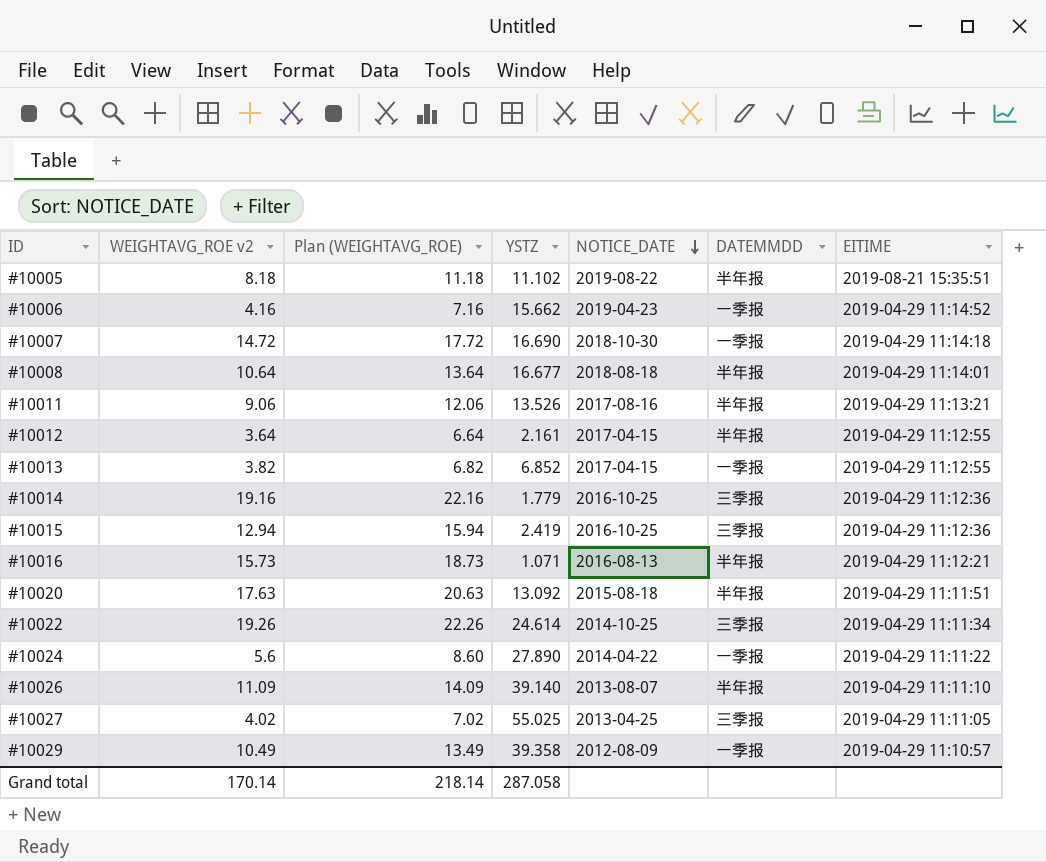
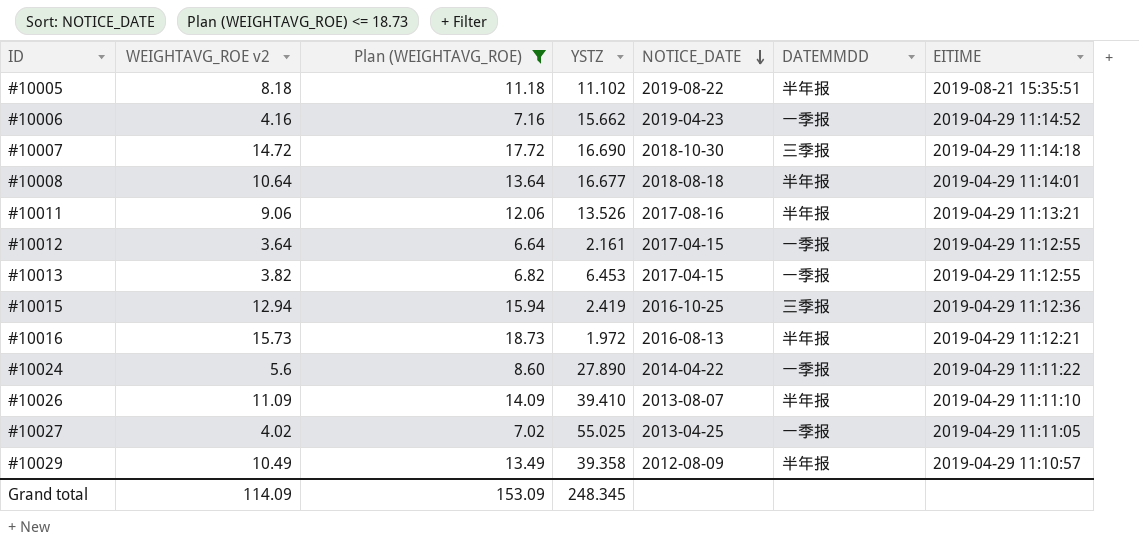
filter: none -> Plan (WEIGHTAVG_ROE) <= 18.73
#10007 | DATEMMDD: 一季报 -> 三季报
#10012 | DATEMMDD: 半年报 -> 一季报
#10013 | YSTZ: 6.852 -> 6.453
#10016 | YSTZ: 1.071 -> 1.972
#10026 | YSTZ: 39.140 -> 39.410
#10027 | DATEMMDD: 三季报 -> 一季报
#10029 | DATEMMDD: 一季报 -> 半年报
Grand total | WEIGHTAVG_ROE v2: 170.14 -> 114.09
Grand total | Plan (WEIGHTAVG_ROE): 218.14 -> 153.09
Grand total | YSTZ: 287.058 -> 248.345

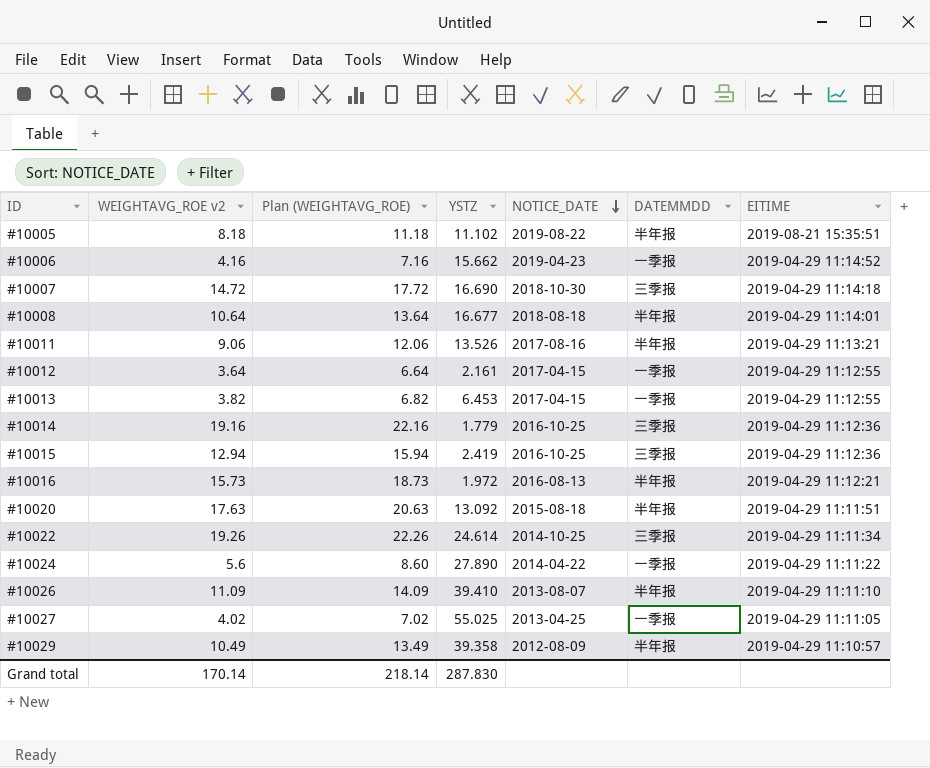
filter: Plan (WEIGHTAVG_ROE) <= 18.73 -> none
Grand total | WEIGHTAVG_ROE v2: 114.09 -> 170.14
Grand total | Plan (WEIGHTAVG_ROE): 153.09 -> 218.14
Grand total | YSTZ: 248.345 -> 287.830

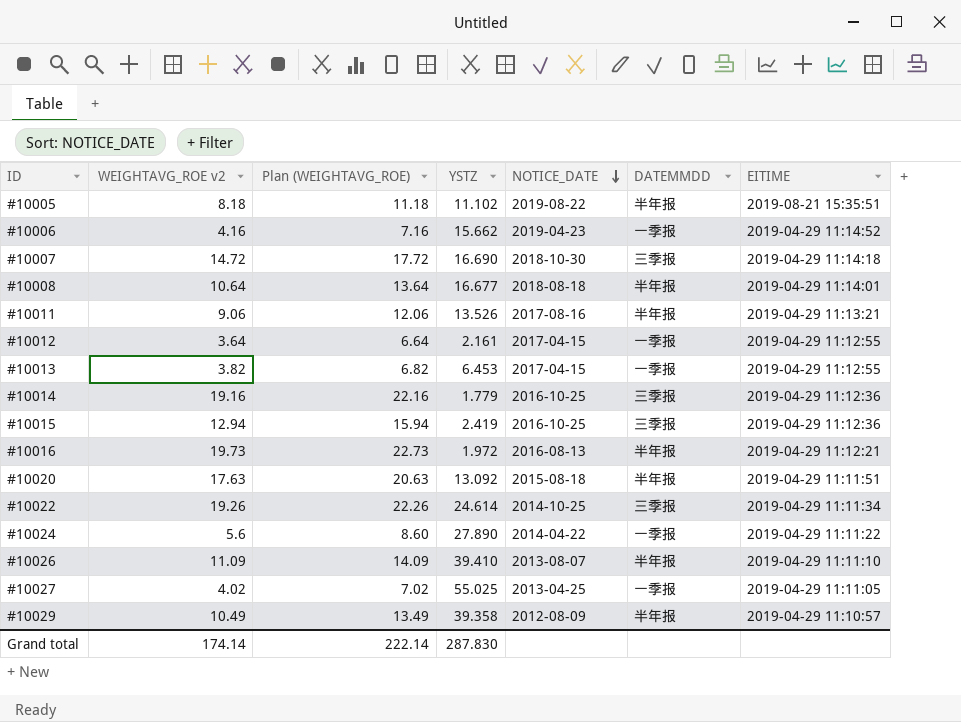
#10016 | WEIGHTAVG_ROE v2: 15.73 -> 19.73
#10016 | Plan (WEIGHTAVG_ROE): 18.73 -> 22.73
Grand total | WEIGHTAVG_ROE v2: 170.14 -> 174.14
Grand total | Plan (WEIGHTAVG_ROE): 218.14 -> 222.14

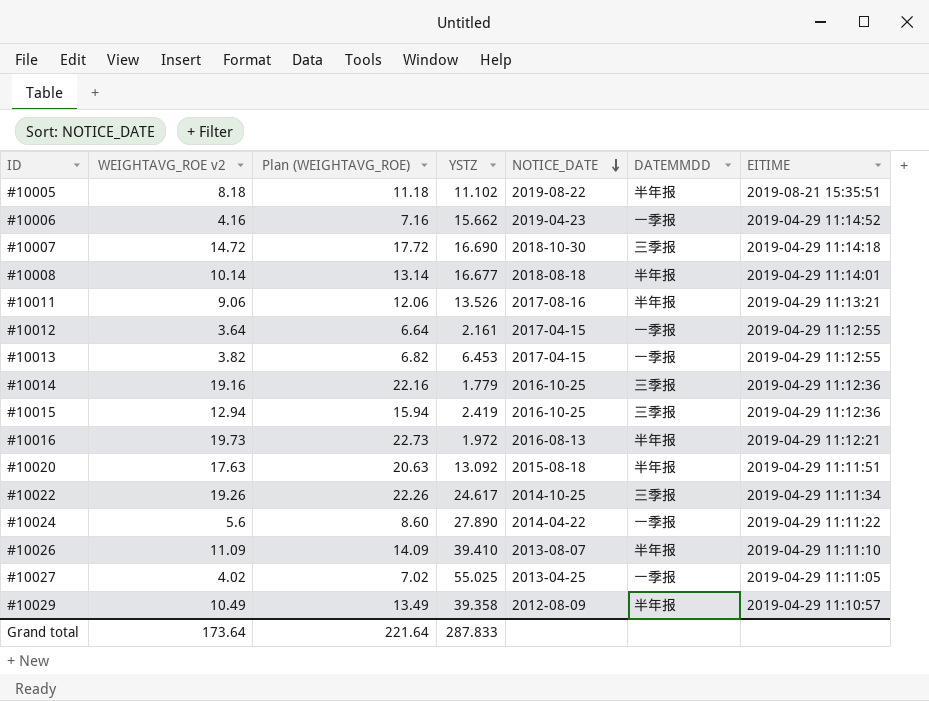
#10008 | WEIGHTAVG_ROE v2: 10.64 -> 10.14
#10008 | Plan (WEIGHTAVG_ROE): 13.64 -> 13.14
#10022 | YSTZ: 24.614 -> 24.617
Grand total | WEIGHTAVG_ROE v2: 174.14 -> 173.64
Grand total | Plan (WEIGHTAVG_ROE): 222.14 -> 221.64
Grand total | YSTZ: 287.830 -> 287.833

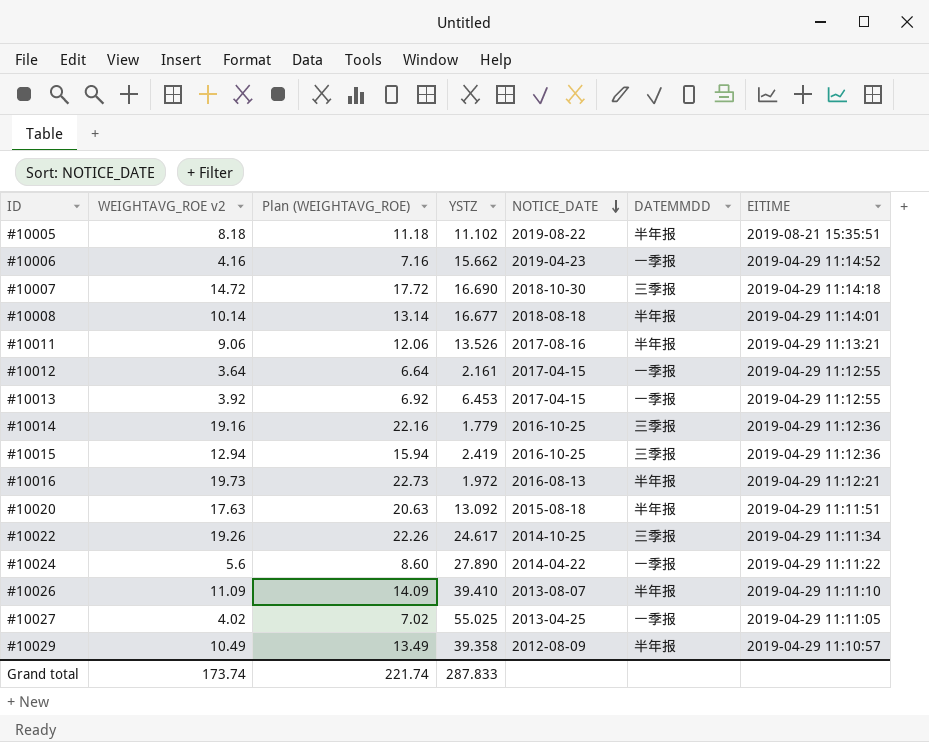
#10013 | WEIGHTAVG_ROE v2: 3.82 -> 3.92
#10013 | Plan (WEIGHTAVG_ROE): 6.82 -> 6.92
Grand total | WEIGHTAVG_ROE v2: 173.64 -> 173.74
Grand total | Plan (WEIGHTAVG_ROE): 221.64 -> 221.74

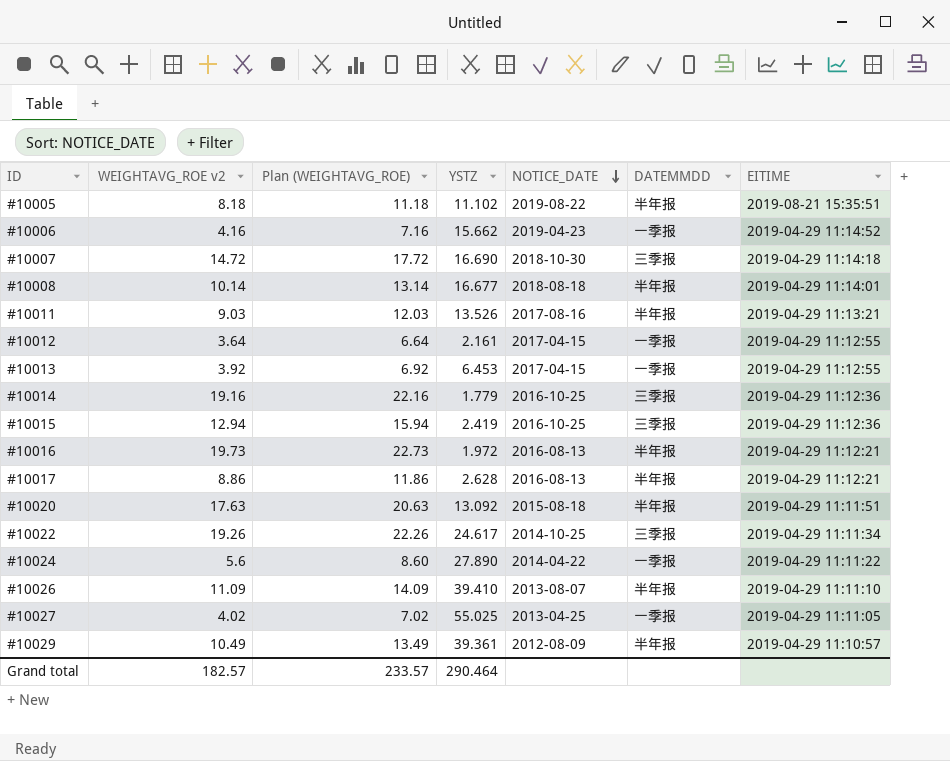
#10011 | WEIGHTAVG_ROE v2: 9.06 -> 9.03
#10011 | Plan (WEIGHTAVG_ROE): 12.06 -> 12.03
row #10017: none -> 8.86 | 11.86 | 2.628 | 2016-08-13 | 半年报 | 2019-04-29 11:12:21
#10029 | YSTZ: 39.358 -> 39.361
Grand total | WEIGHTAVG_ROE v2: 173.74 -> 182.57
Grand total | Plan (WEIGHTAVG_ROE): 221.74 -> 233.57
Grand total | YSTZ: 287.833 -> 290.464

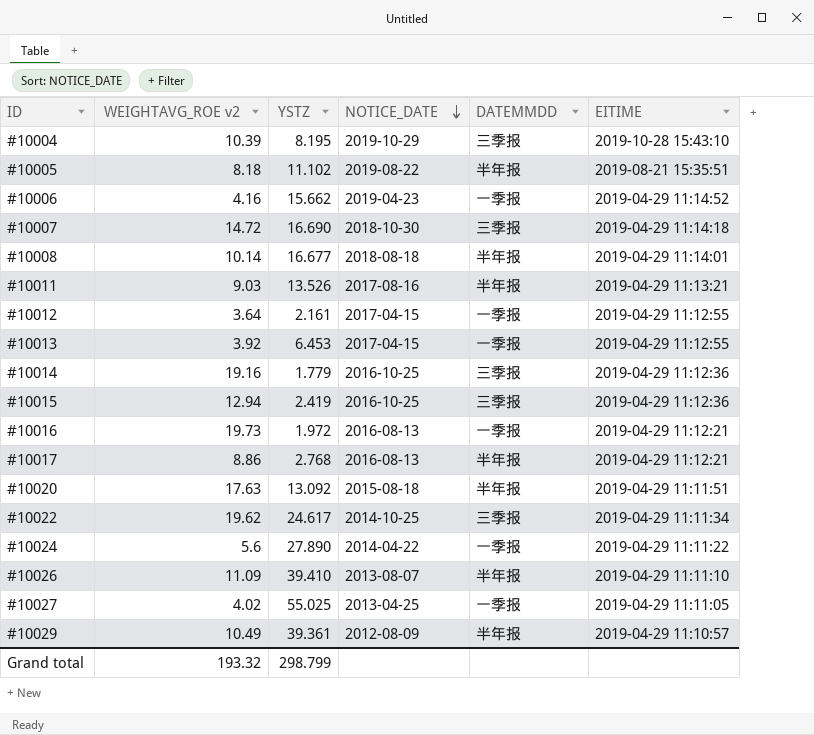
column Plan (WEIGHTAVG_ROE) | formula: [WEIGHTAVG_ROE v2] + 3 -> none
row #10004: none -> 10.39 | 8.195 | 2019-10-29 | 三季报 | 2019-10-28 15:43:10
#10016 | DATEMMDD: 半年报 -> 一季报
#10017 | YSTZ: 2.628 -> 2.768
#10022 | WEIGHTAVG_ROE v2: 19.26 -> 19.62
Grand total | WEIGHTAVG_ROE v2: 182.57 -> 193.32
Grand total | YSTZ: 290.464 -> 298.799

